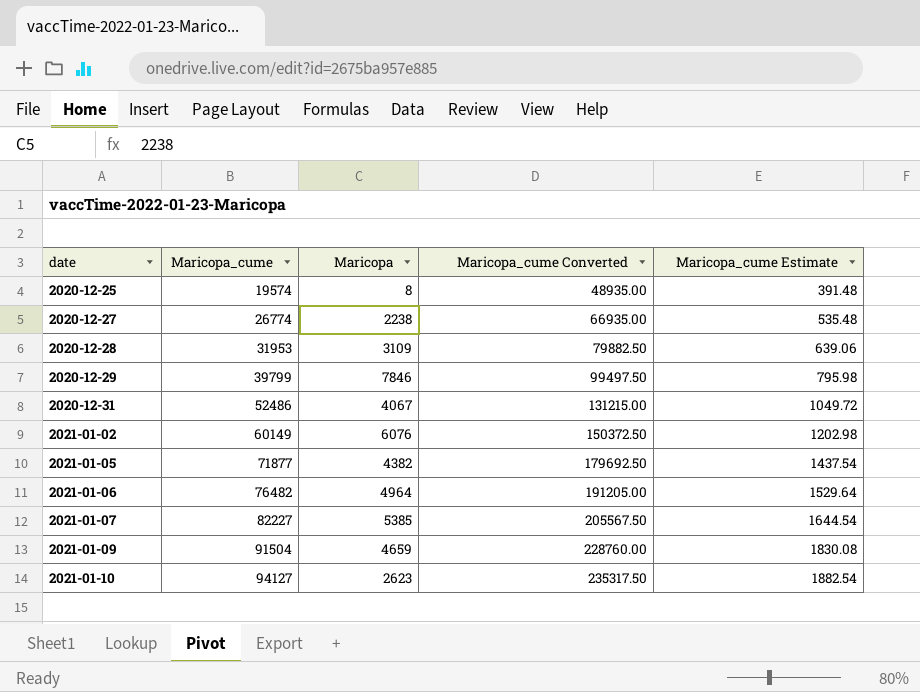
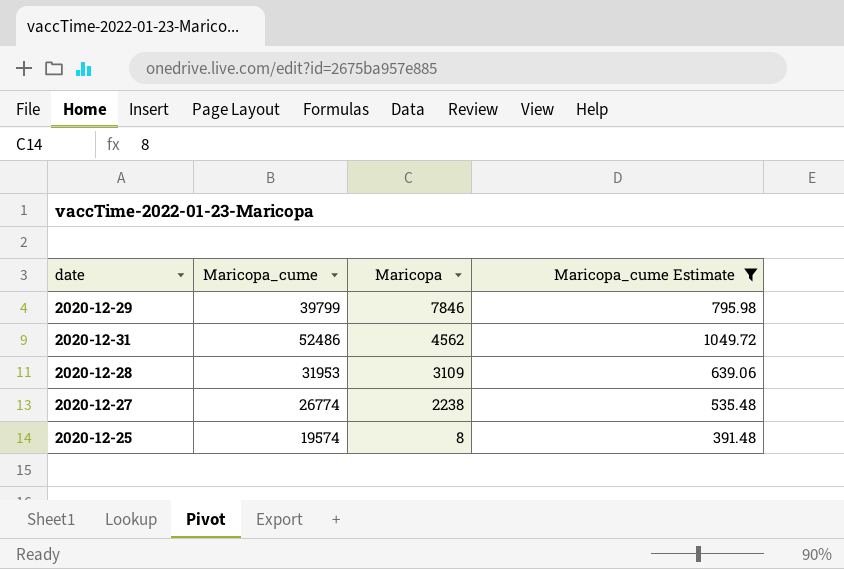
filter: none -> Maricopa_cume Estimate <= 1049.72
row order: date ascending -> Maricopa descending
column Maricopa_cume Converted | formula: [Maricopa_cume] * 2.5 -> none
2020-12-31 | Maricopa: 4067 -> 4562

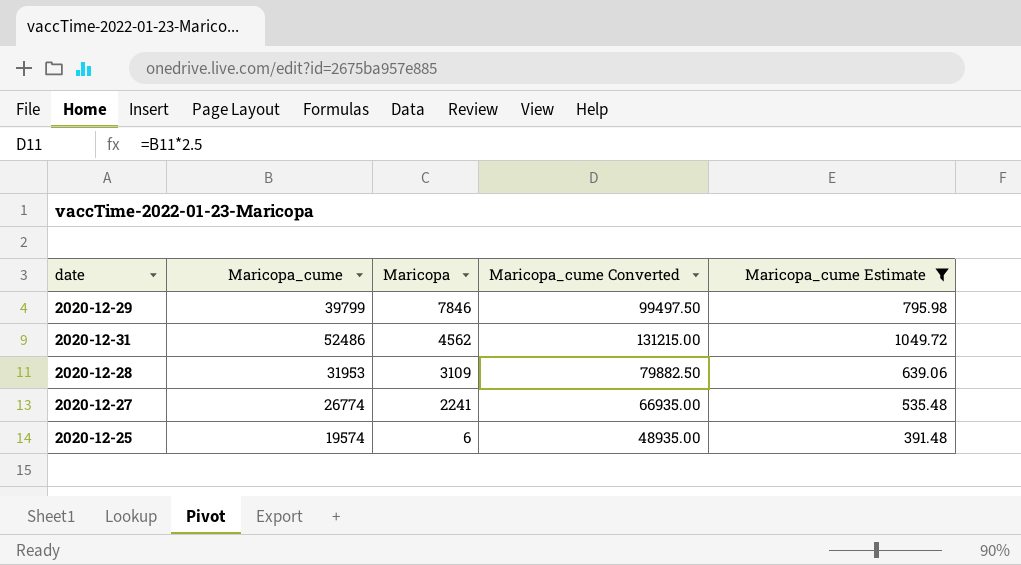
column Maricopa_cume Converted | formula: none -> [Maricopa_cume] * 2.5
2020-12-27 | Maricopa: 2238 -> 2241
2020-12-25 | Maricopa: 8 -> 6

